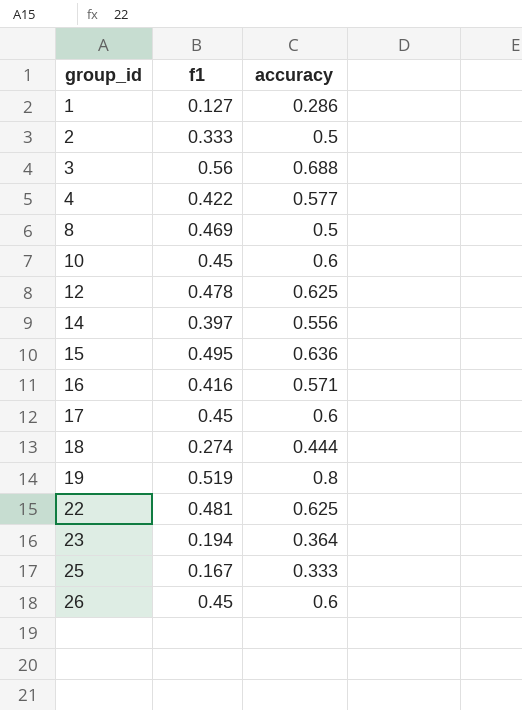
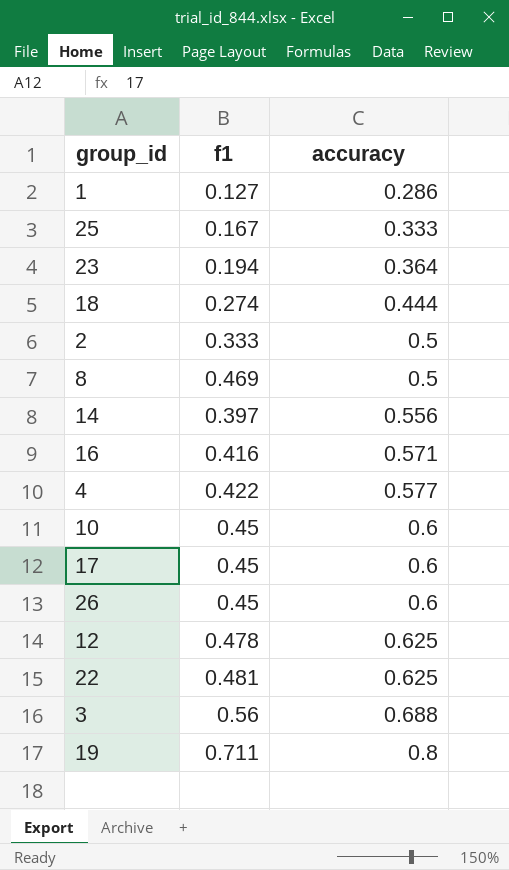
row order: group_id ascending -> accuracy ascending
row 15: 0.495 | 0.636 -> none
19 | f1: 0.519 -> 0.711

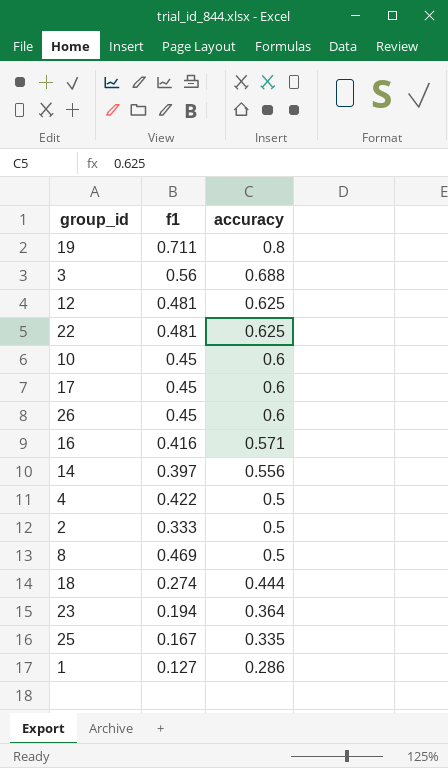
row order: accuracy ascending -> accuracy descending
12 | f1: 0.478 -> 0.481
4 | accuracy: 0.577 -> 0.5
25 | accuracy: 0.333 -> 0.335

